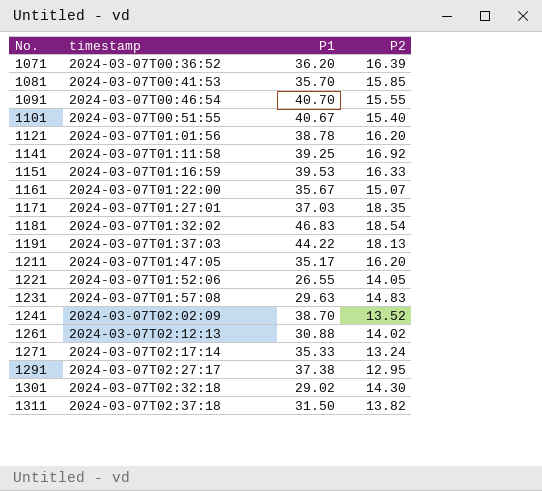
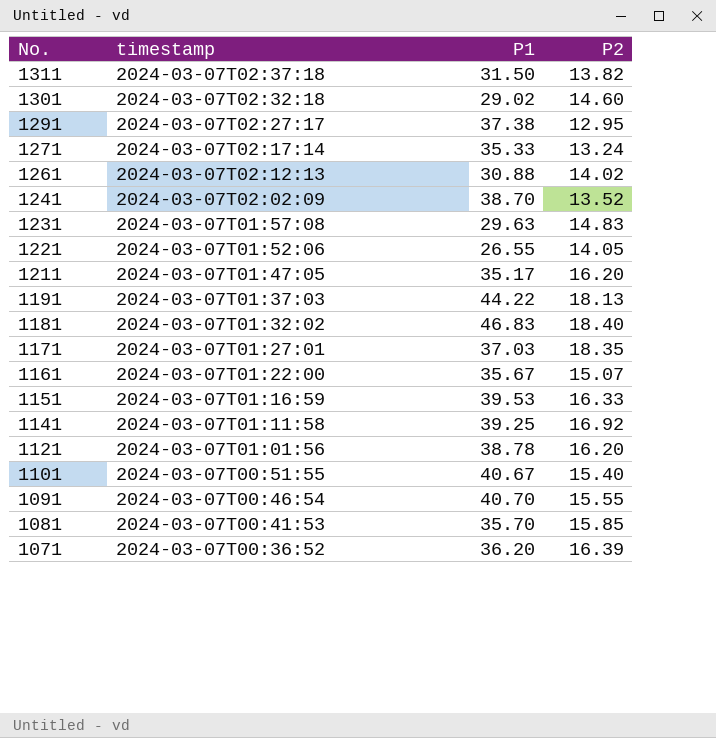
row order: No. ascending -> No. descending
1301 | P2: 14.30 -> 14.60
1181 | P2: 18.54 -> 18.40

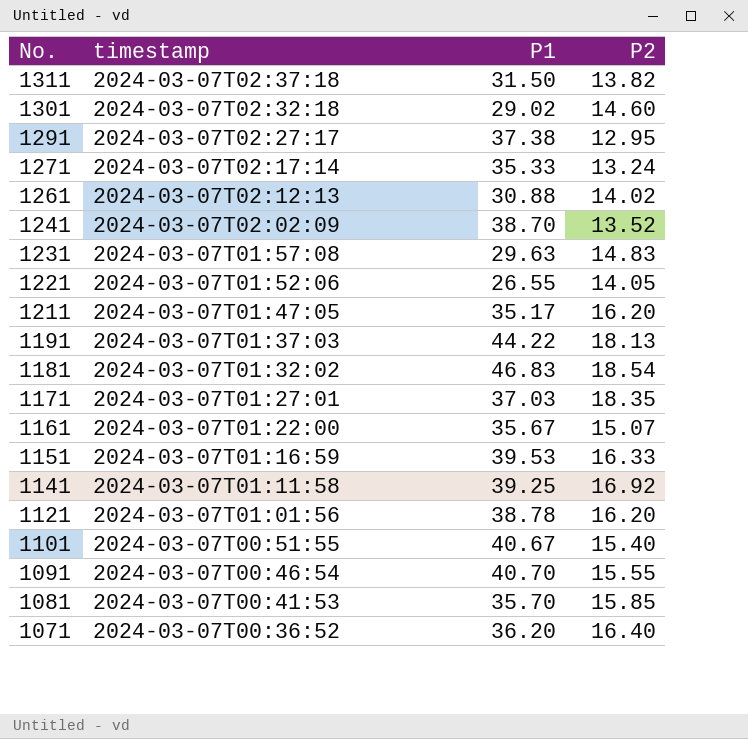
1181 | P2: 18.40 -> 18.54
1071 | P2: 16.39 -> 16.40

